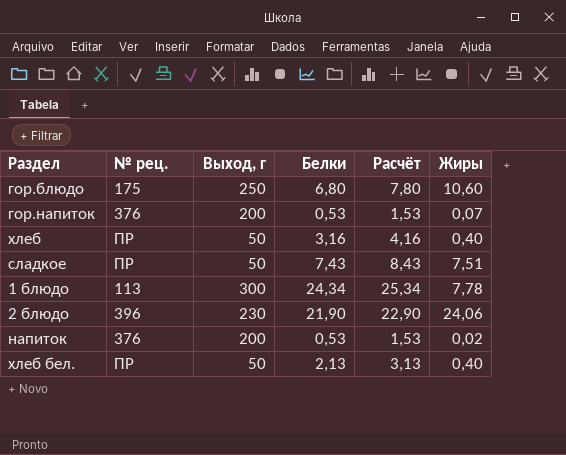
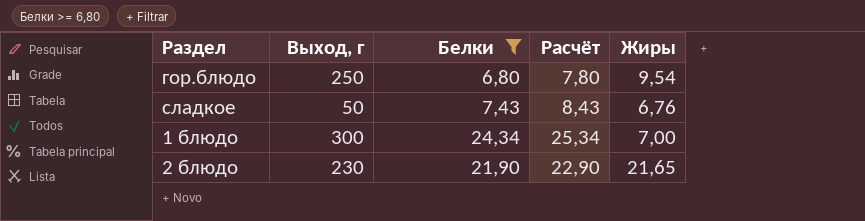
filter: none -> Белки >= 6,80
column № рец. | position: 2 -> none
гор.блюдо | Жиры: 10,60 -> 9,54
сладкое | Жиры: 7,51 -> 6,76
1 блюдо | Жиры: 7,78 -> 7,00
2 блюдо | Жиры: 24,06 -> 21,65

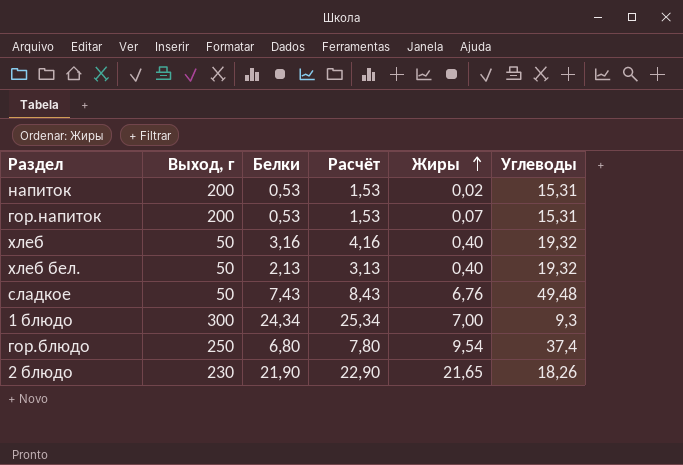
filter: Белки >= 6,80 -> none
row order: none -> Жиры ascending
column Углеводы | position: none -> 6

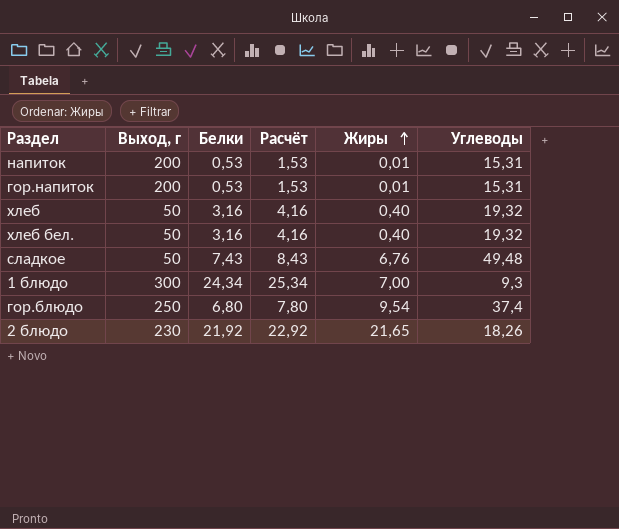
напиток | Жиры: 0,02 -> 0,01
гор.напиток | Жиры: 0,07 -> 0,01
хлеб бел. | Белки: 2,13 -> 3,16
хлеб бел. | Расчёт: 3,13 -> 4,16
2 блюдо | Белки: 21,90 -> 21,92
2 блюдо | Расчёт: 22,90 -> 22,92

